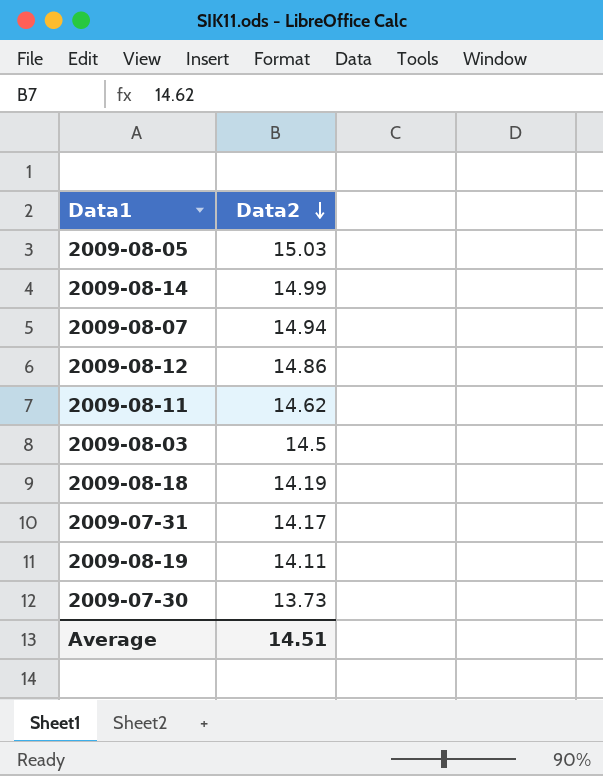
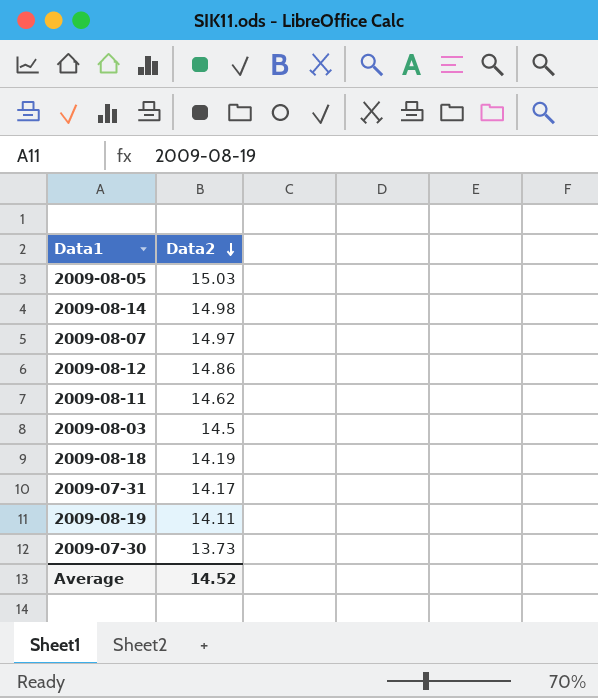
2009-08-14 | Data2: 14.99 -> 14.98
2009-08-07 | Data2: 14.94 -> 14.97
Average | Data2: 14.51 -> 14.52

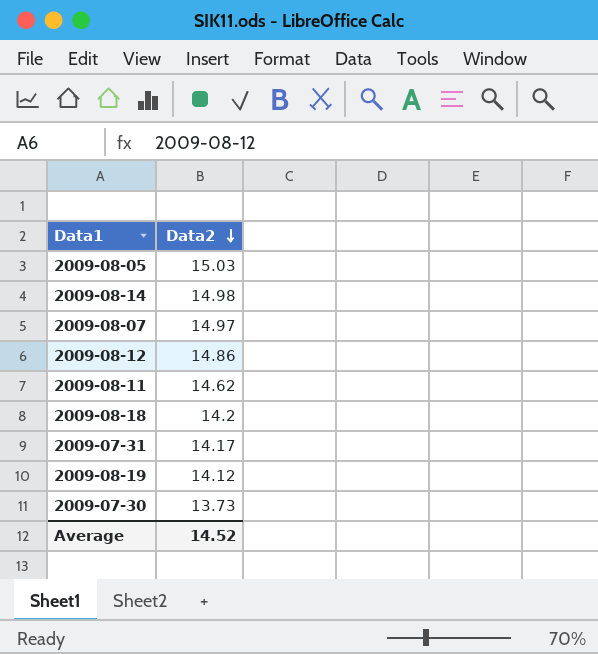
row 2009-08-03: 14.5 -> none
2009-08-18 | Data2: 14.19 -> 14.2
2009-08-19 | Data2: 14.11 -> 14.12

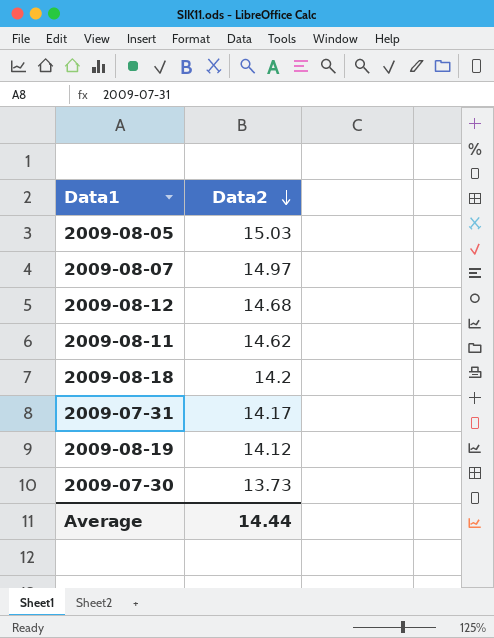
row 2009-08-14: 14.98 -> none
2009-08-12 | Data2: 14.86 -> 14.68
Average | Data2: 14.52 -> 14.44

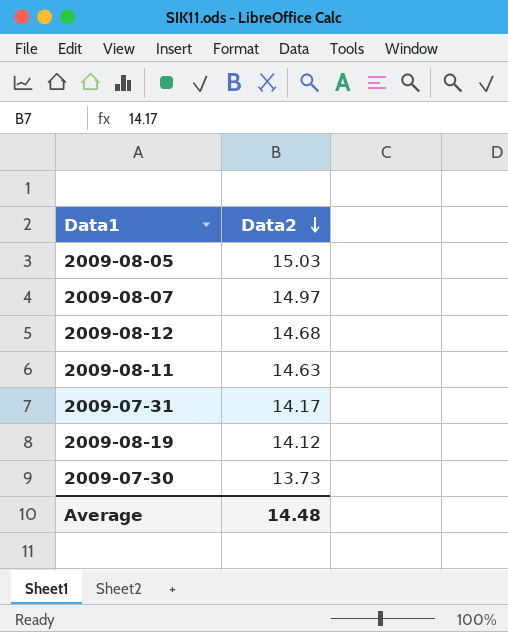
row 2009-08-18: 14.2 -> none
2009-08-11 | Data2: 14.62 -> 14.63
Average | Data2: 14.44 -> 14.48

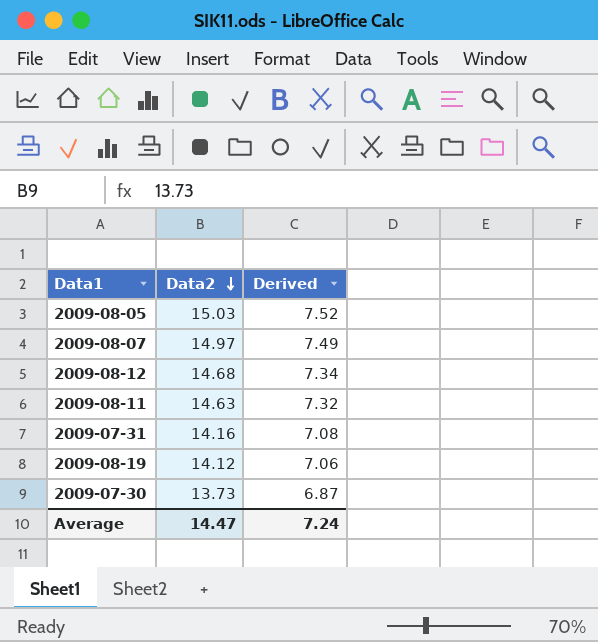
column Derived | formula: none -> [Data2] * 0.5
2009-07-31 | Data2: 14.17 -> 14.16
Average | Data2: 14.48 -> 14.47

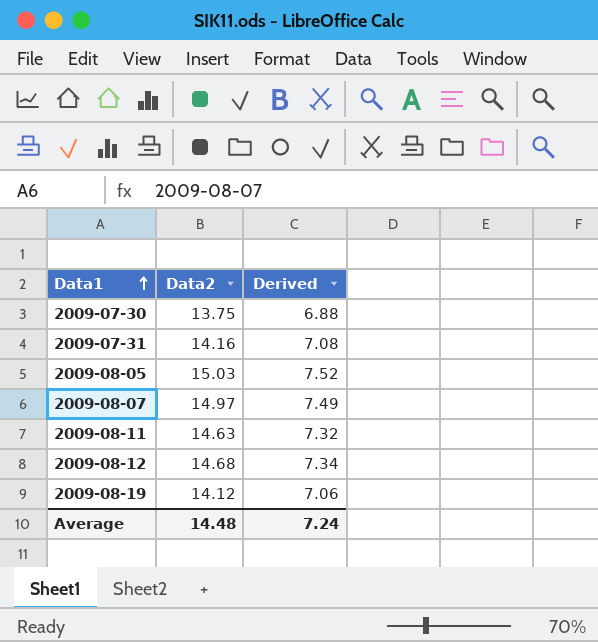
row order: Data2 descending -> Data1 ascending
2009-07-30 | Data2: 13.73 -> 13.75
2009-07-30 | Derived: 6.87 -> 6.88
Average | Data2: 14.47 -> 14.48

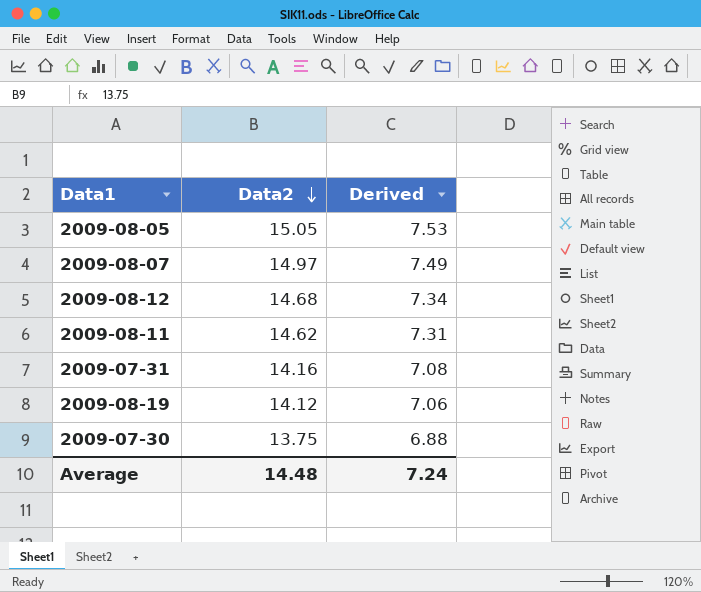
row order: Data1 ascending -> Data2 descending
2009-08-05 | Data2: 15.03 -> 15.05
2009-08-05 | Derived: 7.52 -> 7.53
2009-08-11 | Data2: 14.63 -> 14.62
2009-08-11 | Derived: 7.32 -> 7.31

